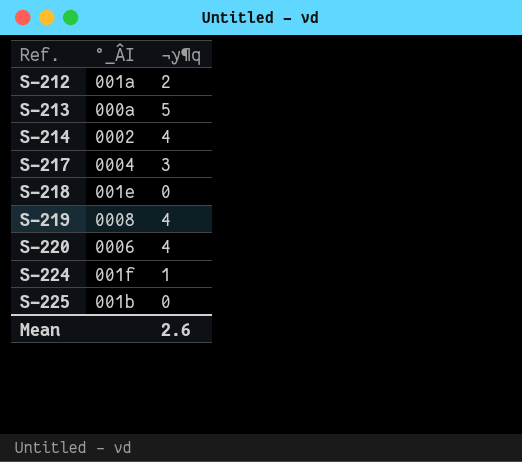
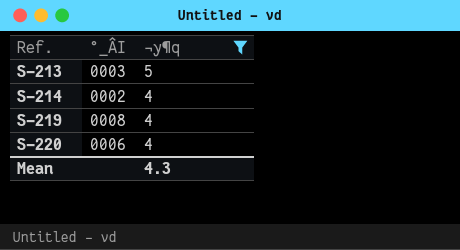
filter: none -> ¬y¶q >= 4
S-213 | °_ÂI: 000a -> 0003
Mean | ¬y¶q: 2.6 -> 4.3

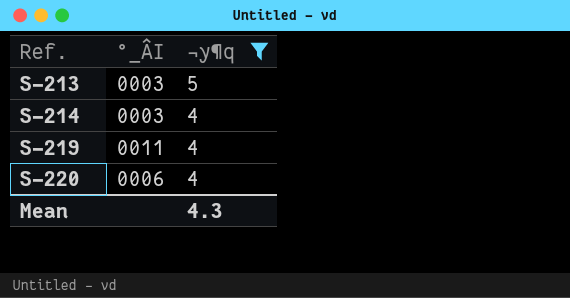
S-214 | °_ÂI: 0002 -> 0003
S-219 | °_ÂI: 0008 -> 0011

